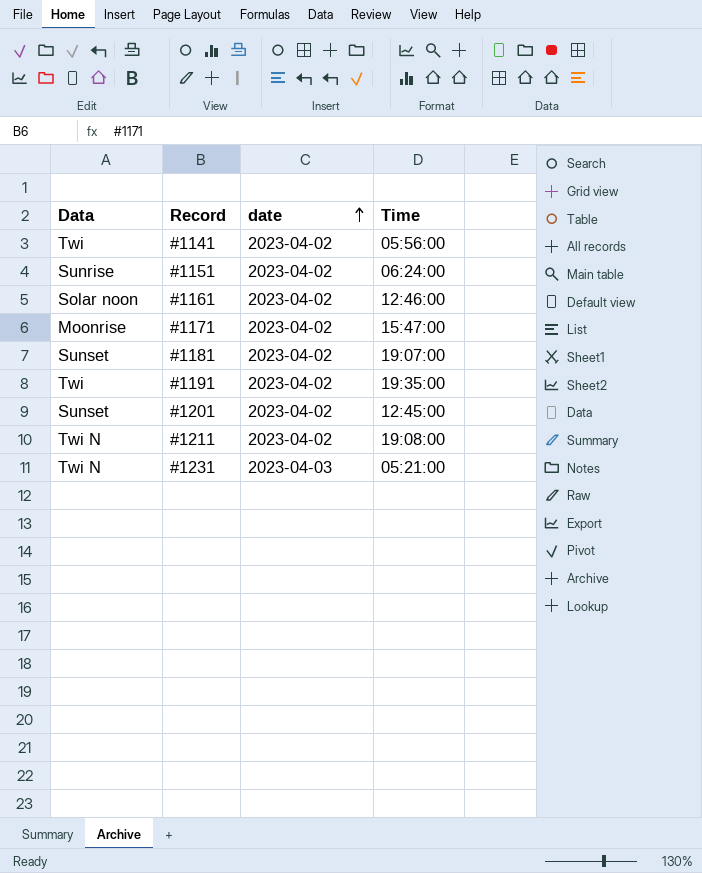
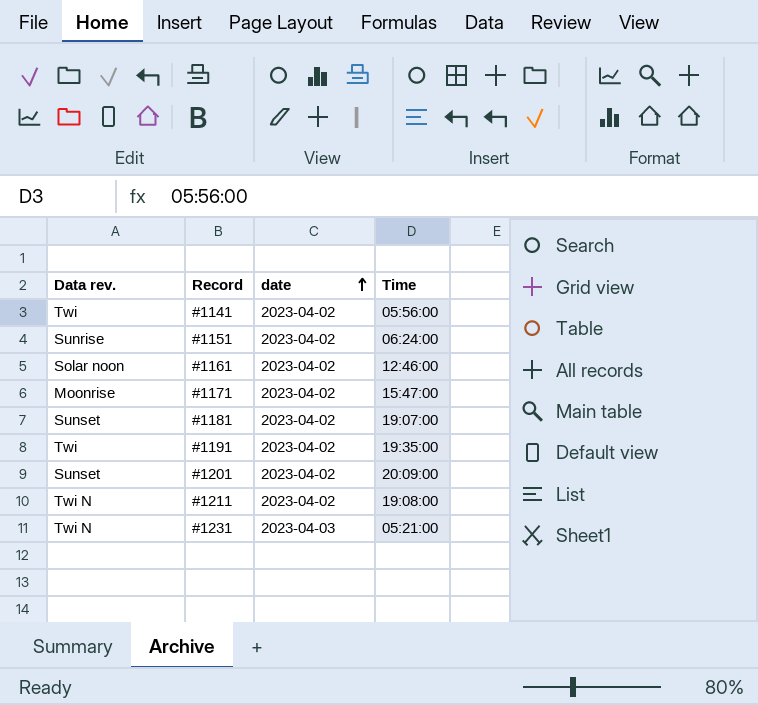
column name: Data -> Data rev.
#1201 | Time: 12:45:00 -> 20:09:00

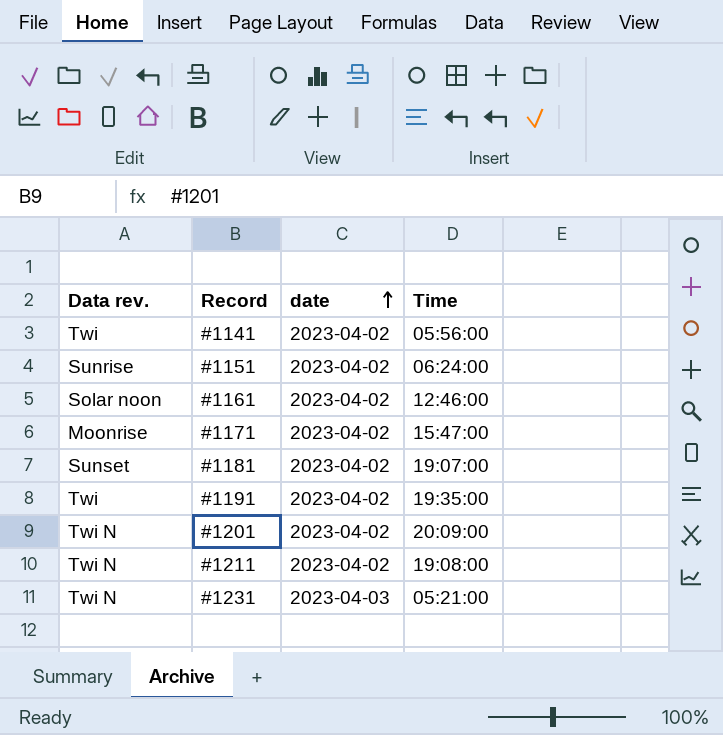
#1201 | Data rev.: Sunset -> Twi N

